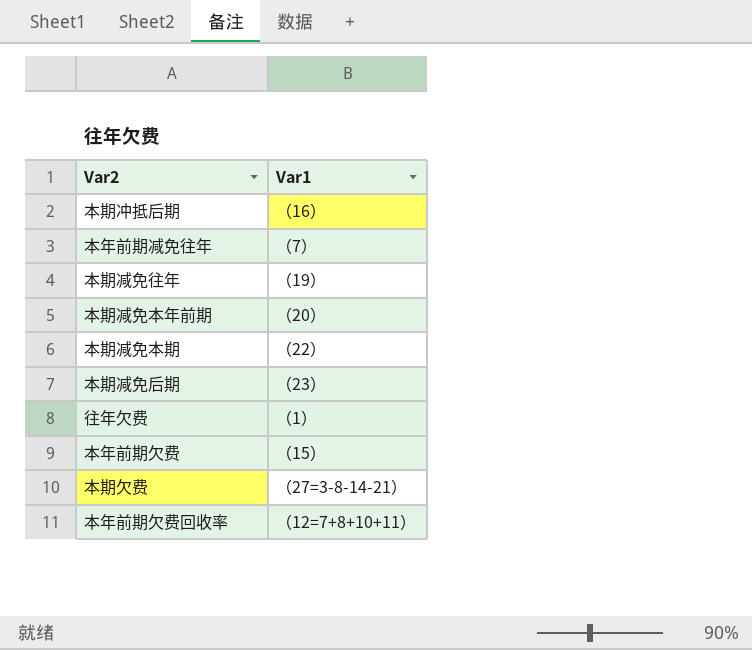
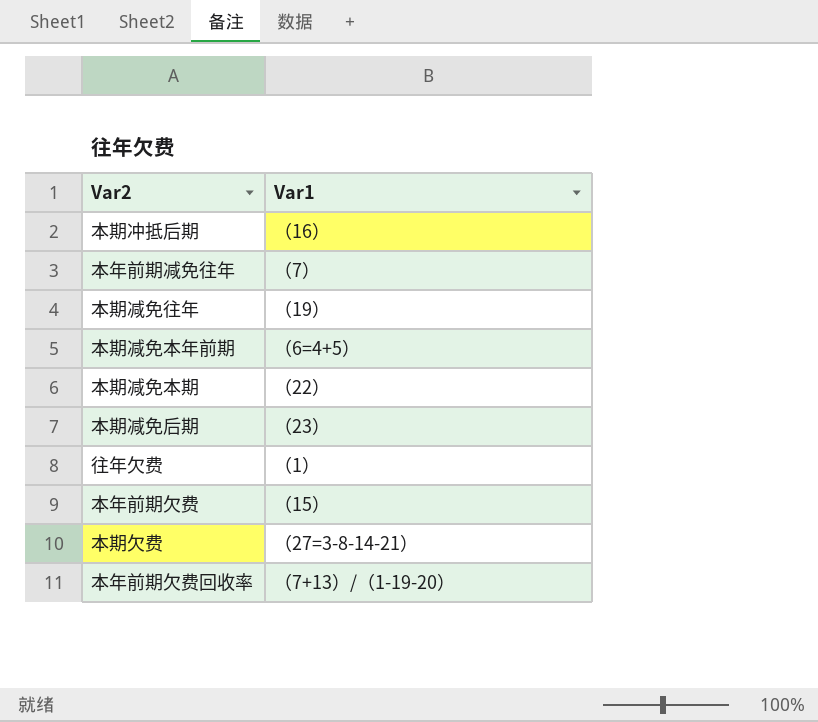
本期减免本年前期 | Var1: （20） -> （6=4+5）
本年前期欠费回收率 | Var1: （12=7+8+10+11） -> （7+13）/（1-19-20）

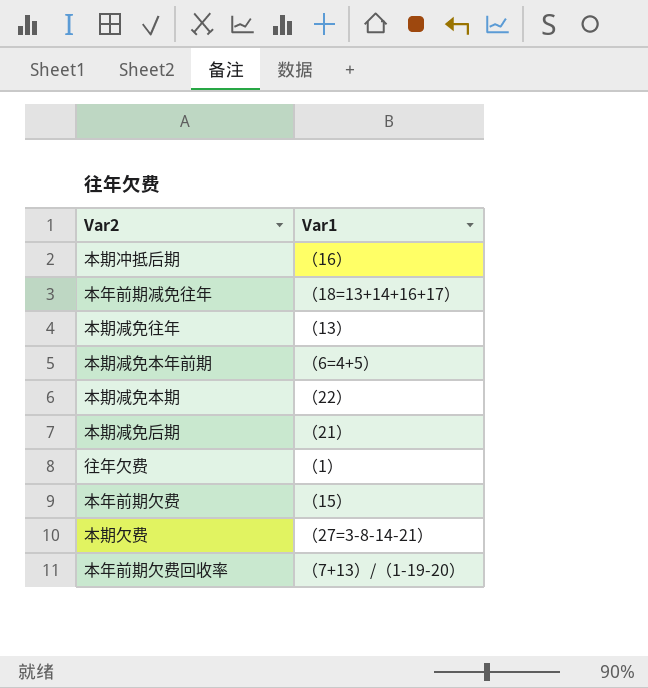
本年前期减免往年 | Var1: （7） -> （18=13+14+16+17）
本期减免往年 | Var1: （19） -> （13）
本期减免后期 | Var1: （23） -> （21）

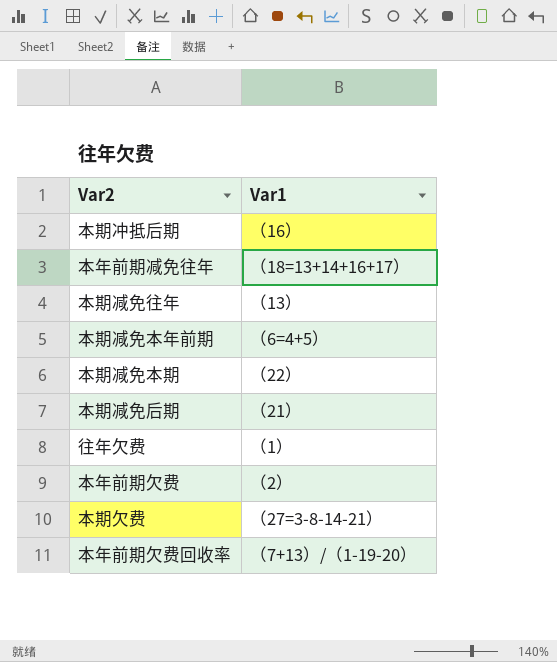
本年前期欠费 | Var1: （15） -> （2）

